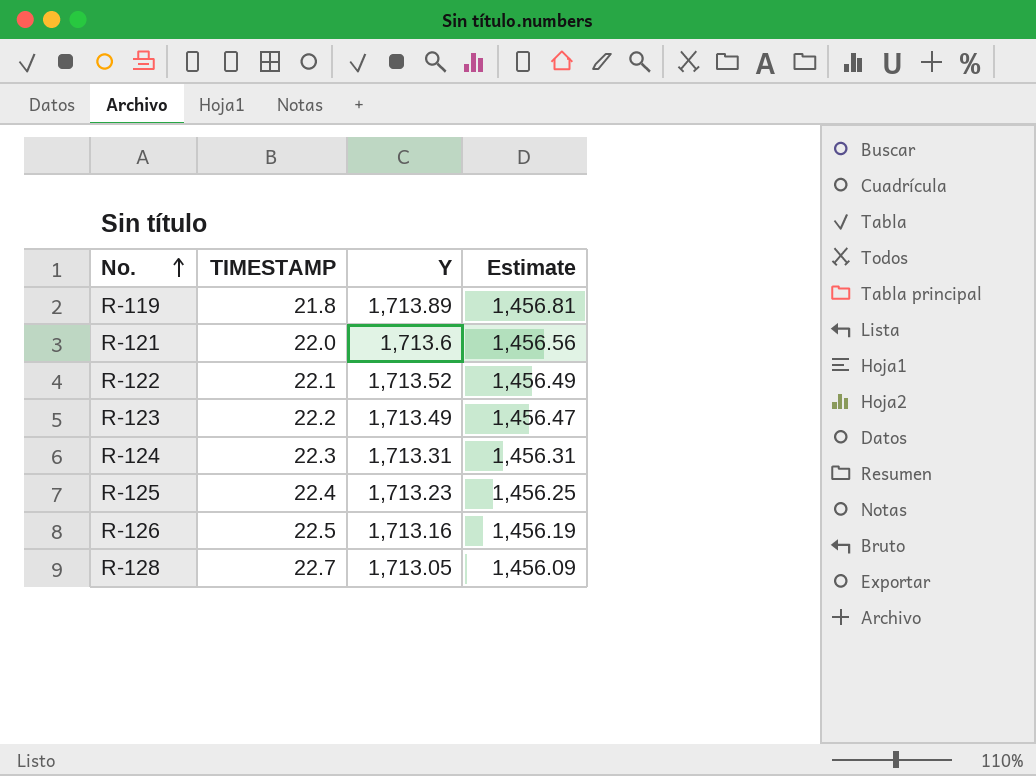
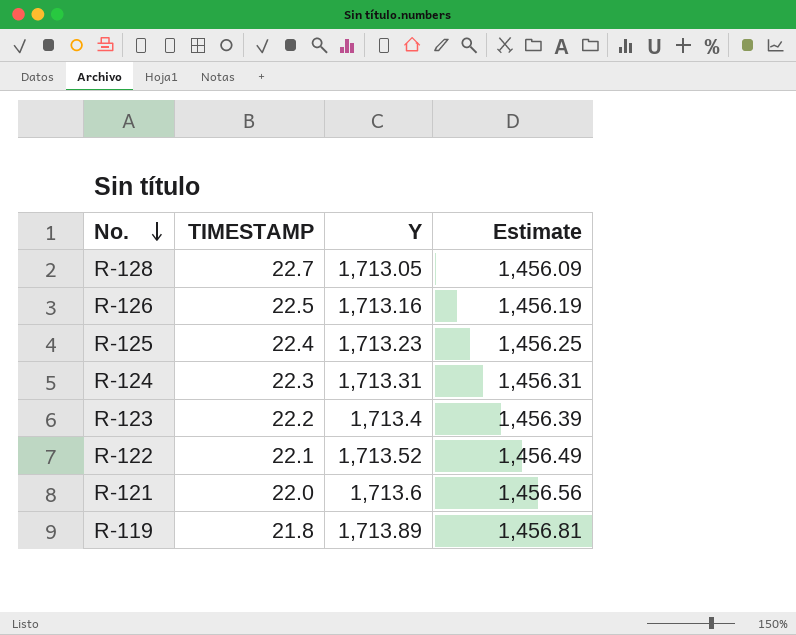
row order: No. ascending -> No. descending
R-123 | Y: 1,713.49 -> 1,713.4
R-123 | Estimate: 1,456.47 -> 1,456.39

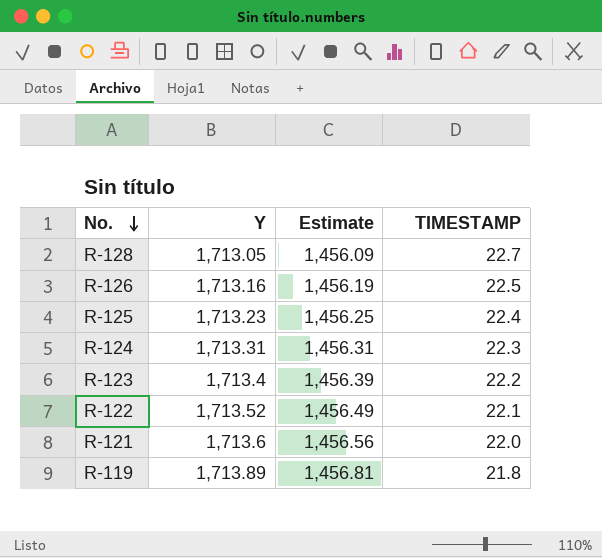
column TIMESTAMP | position: 2 -> 4

